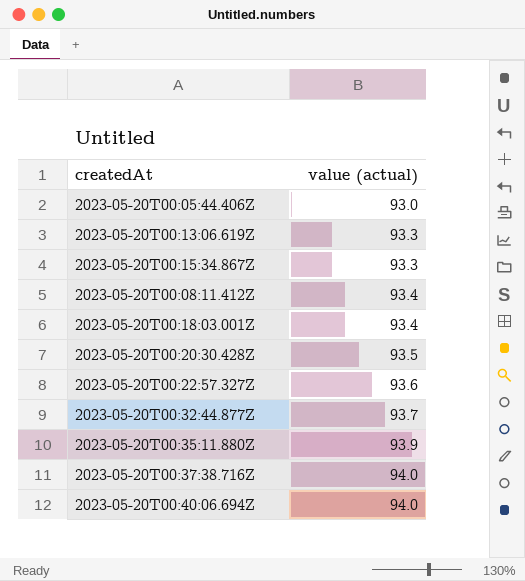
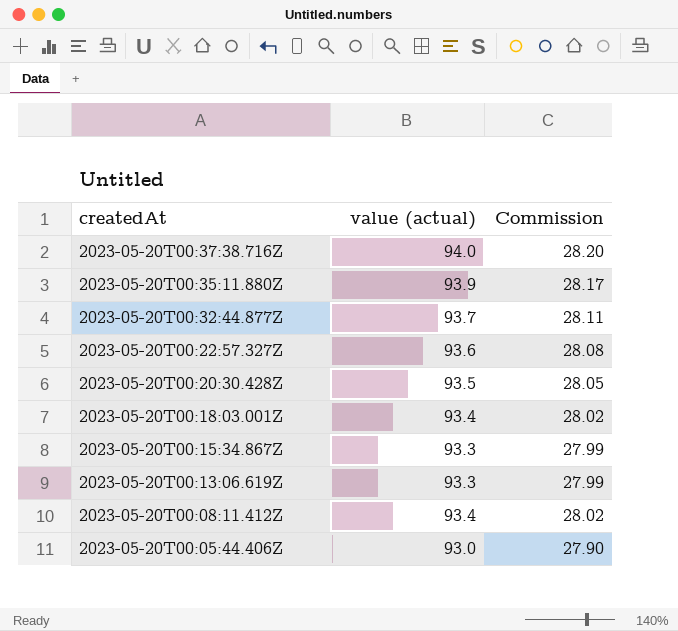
row order: value (actual) ascending -> createdAt descending
column Commission | formula: none -> [value (actual)] * 0.3
row 2023-05-20T00:40:06.694Z: 94.0 -> none

